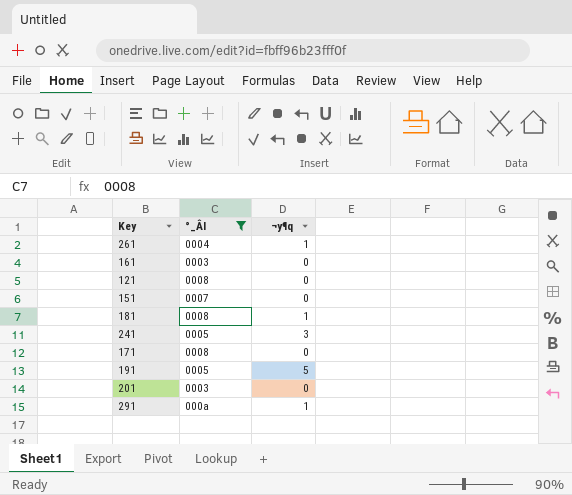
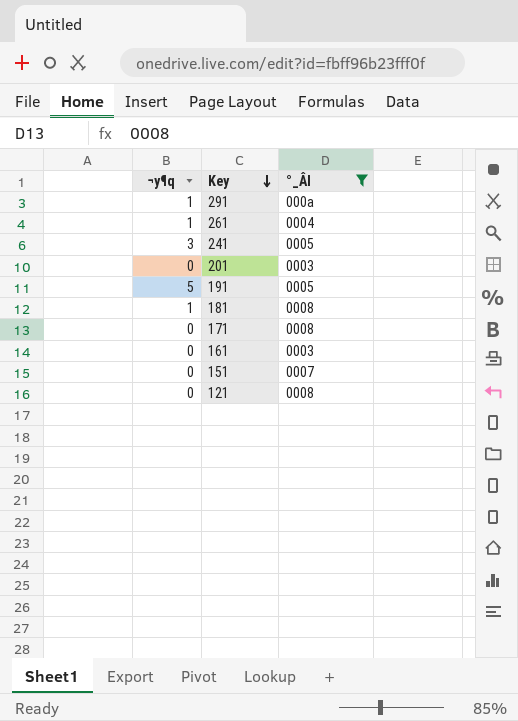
row order: none -> Key descending
column ¬y¶q | position: 3 -> 1

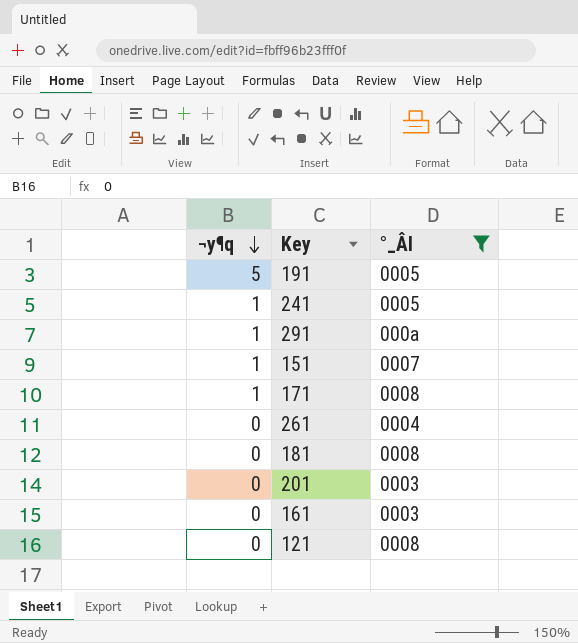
row order: Key descending -> ¬y¶q descending
241 | ¬y¶q: 3 -> 1
151 | ¬y¶q: 0 -> 1
171 | ¬y¶q: 0 -> 1
261 | ¬y¶q: 1 -> 0
181 | ¬y¶q: 1 -> 0

